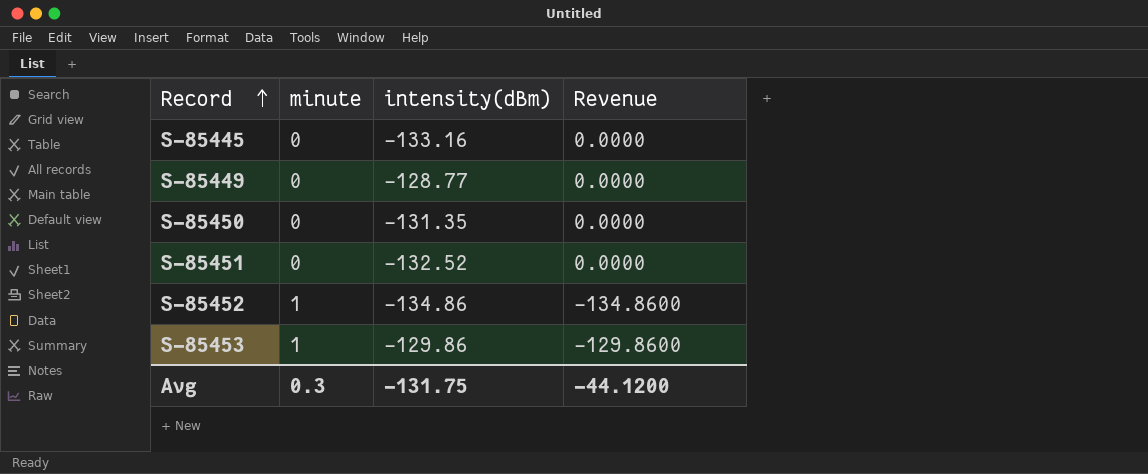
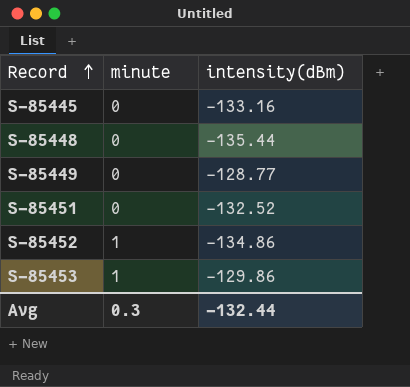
column Revenue | formula: [minute] * [intensity(dBm)] -> none
row S-85450: 0 | -131.35 | 0.0000 -> none
row S-85448: none -> 0 | -135.44
Avg | intensity(dBm): -131.75 -> -132.44

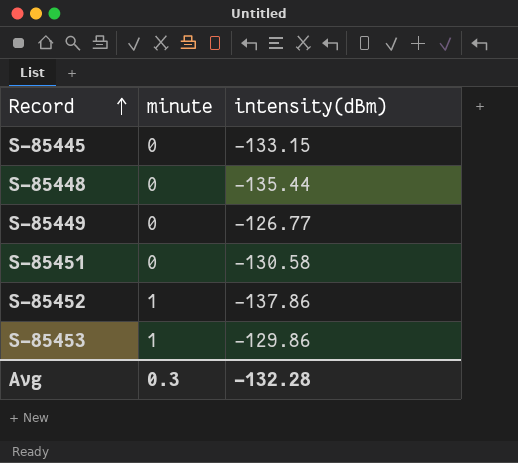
S-85445 | intensity(dBm): -133.16 -> -133.15
S-85449 | intensity(dBm): -128.77 -> -126.77
S-85451 | intensity(dBm): -132.52 -> -130.58
S-85452 | intensity(dBm): -134.86 -> -137.86
Avg | intensity(dBm): -132.44 -> -132.28

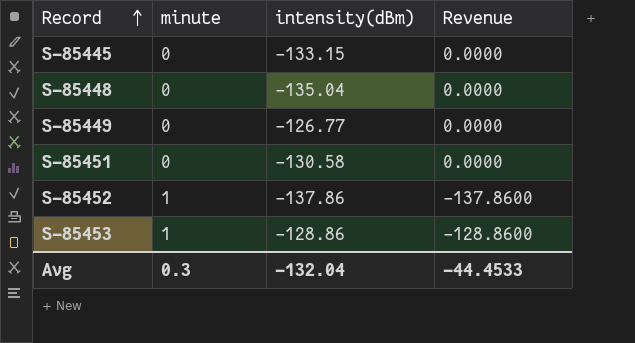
column Revenue | formula: none -> [minute] * [intensity(dBm)]
S-85448 | intensity(dBm): -135.44 -> -135.04
S-85453 | intensity(dBm): -129.86 -> -128.86
Avg | intensity(dBm): -132.28 -> -132.04

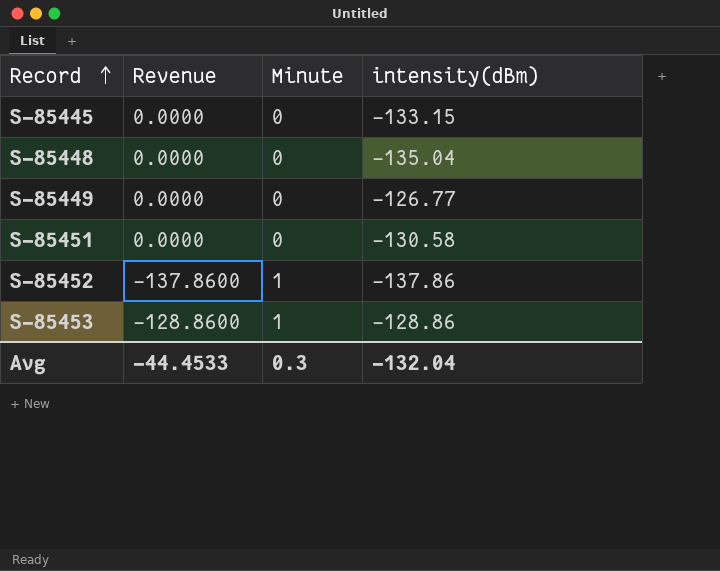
column Revenue | position: 4 -> 2
column name: minute -> Minute

